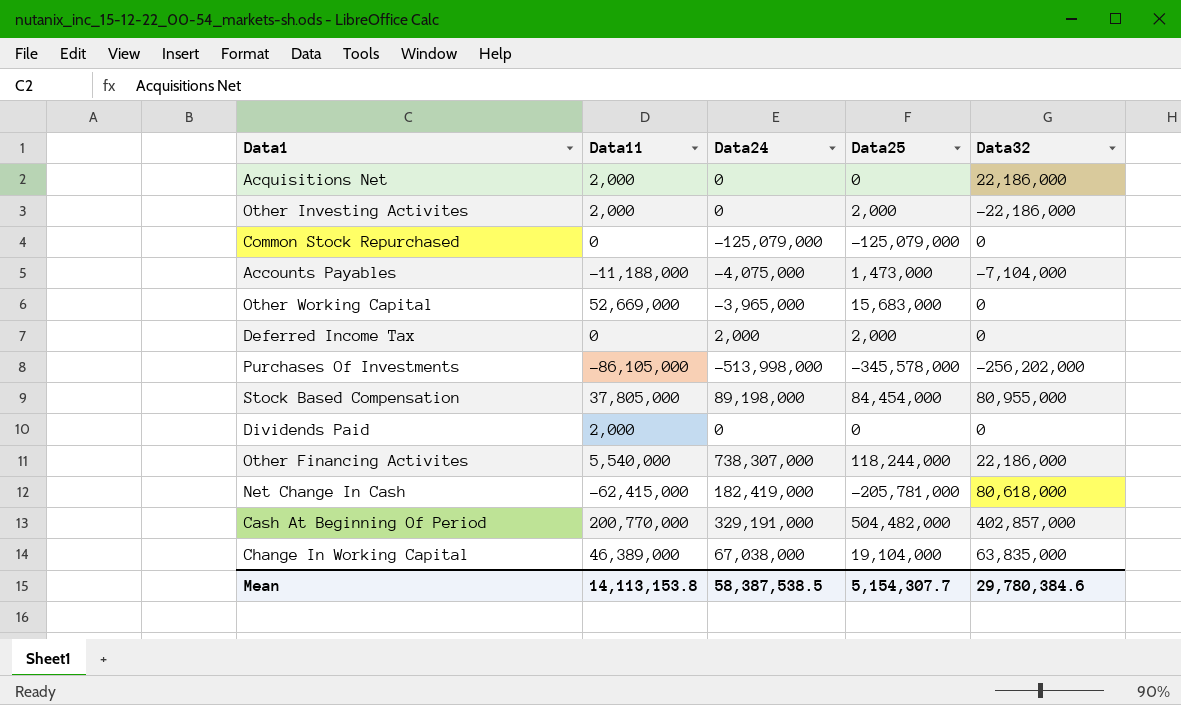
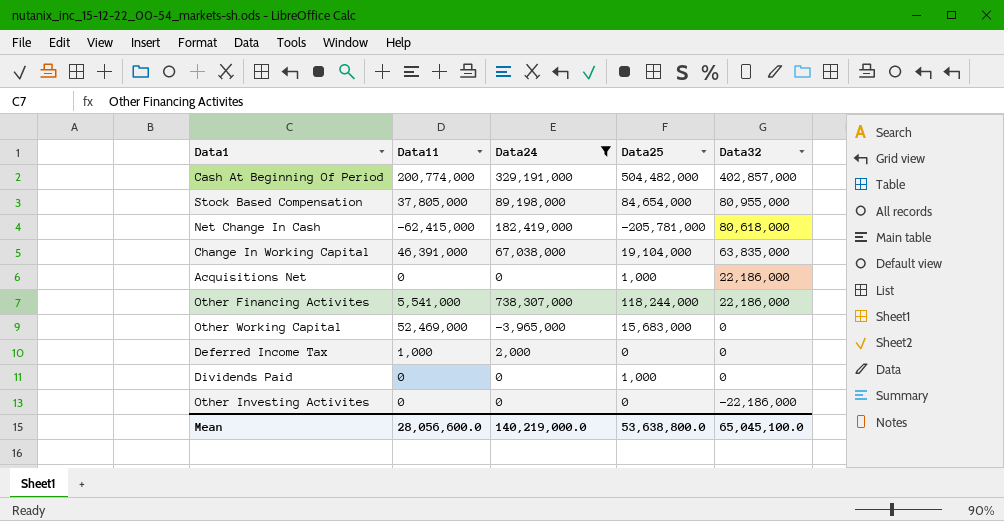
filter: none -> Data24 >= -3,965,000
row order: none -> Data32 descending
Cash At Beginning Of Period | Data11: 200,770,000 -> 200,774,000
Stock Based Compensation | Data25: 84,454,000 -> 84,654,000
Change In Working Capital | Data11: 46,389,000 -> 46,391,000
Acquisitions Net | Data11: 2,000 -> 0
Acquisitions Net | Data25: 0 -> 1,000
Other Financing Activites | Data11: 5,540,000 -> 5,541,000
Other Working Capital | Data11: 52,669,000 -> 52,469,000
Deferred Income Tax | Data11: 0 -> 1,000
Deferred Income Tax | Data25: 2,000 -> 0
Dividends Paid | Data11: 2,000 -> 0
Dividends Paid | Data25: 0 -> 1,000
Other Investing Activites | Data11: 2,000 -> 0
Other Investing Activites | Data25: 2,000 -> 0
Mean | Data11: 14,113,153.8 -> 28,056,600.0
Mean | Data24: 58,387,538.5 -> 140,219,000.0
Mean | Data25: 5,154,307.7 -> 53,638,800.0
Mean | Data32: 29,780,384.6 -> 65,045,100.0

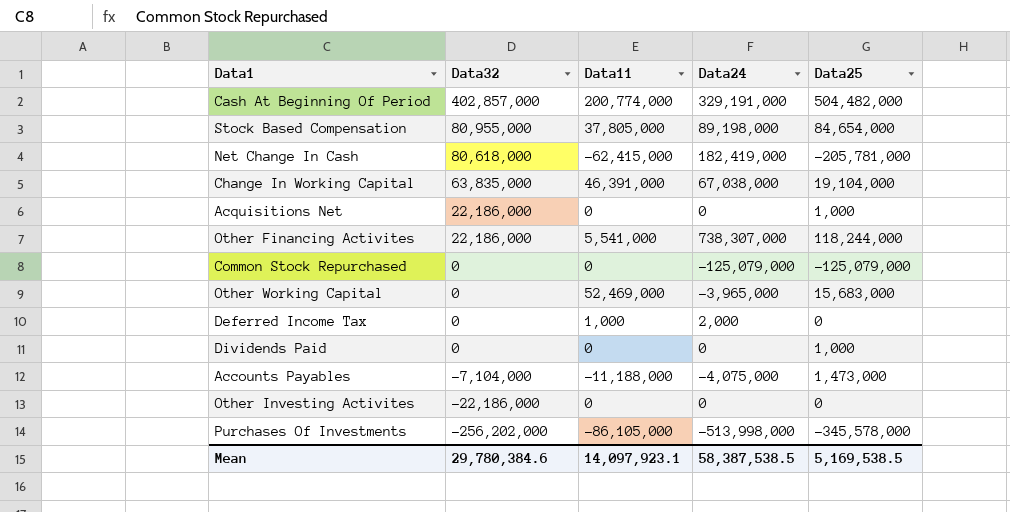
filter: Data24 >= -3,965,000 -> none
column Data32 | position: 5 -> 2
Mean | Data32: 65,045,100.0 -> 29,780,384.6
Mean | Data11: 28,056,600.0 -> 14,097,923.1
Mean | Data24: 140,219,000.0 -> 58,387,538.5
Mean | Data25: 53,638,800.0 -> 5,169,538.5

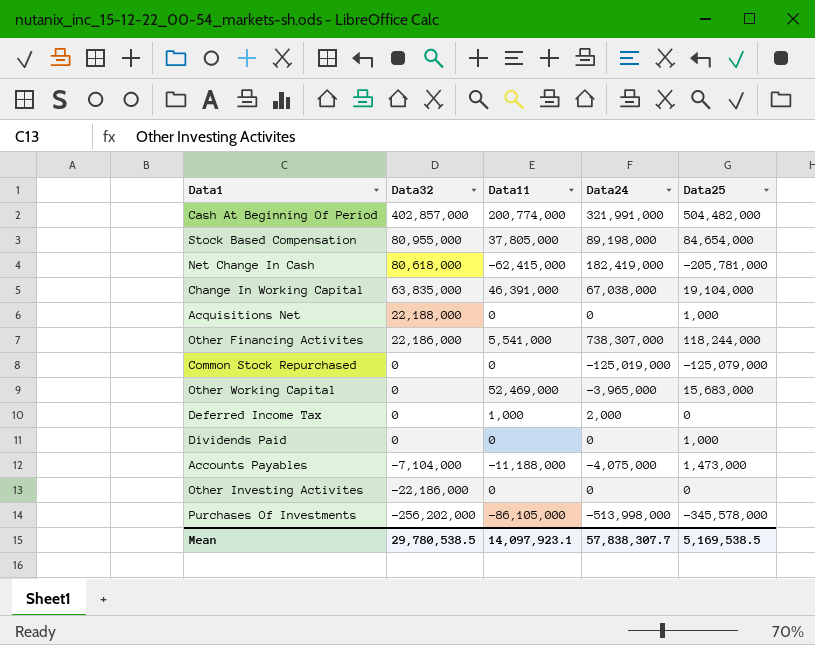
Cash At Beginning Of Period | Data24: 329,191,000 -> 321,991,000
Acquisitions Net | Data32: 22,186,000 -> 22,188,000
Common Stock Repurchased | Data24: -125,079,000 -> -125,019,000
Mean | Data32: 29,780,384.6 -> 29,780,538.5
Mean | Data24: 58,387,538.5 -> 57,838,307.7

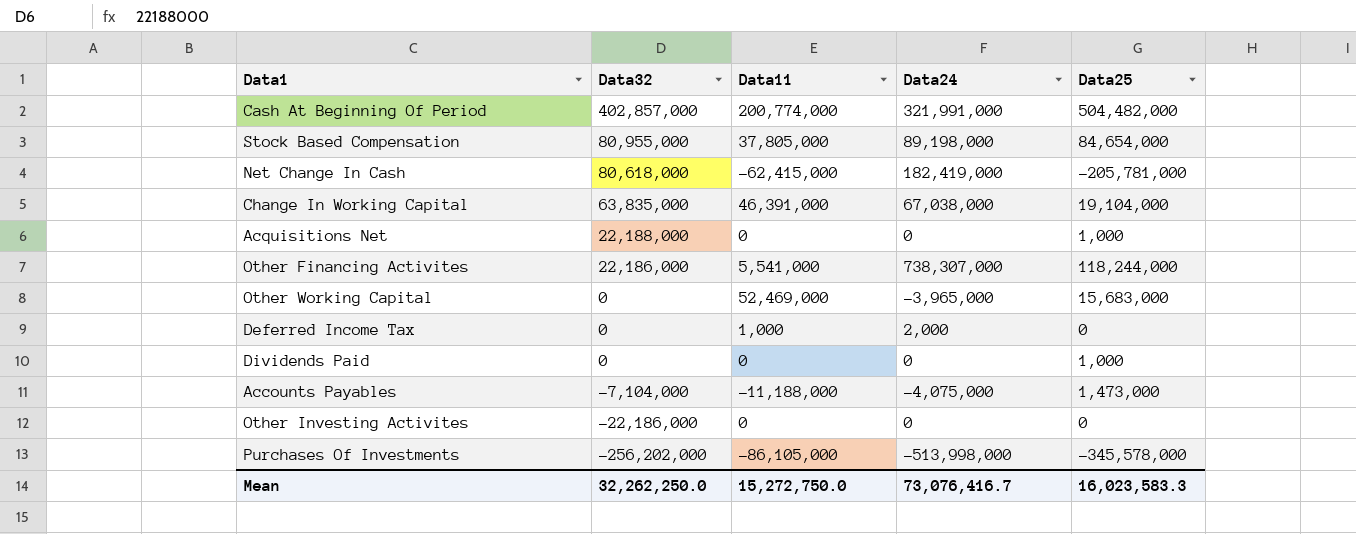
row Common Stock Repurchased: 0 | 0 | -125,019,000 | -125,079,000 -> none
Mean | Data32: 29,780,538.5 -> 32,262,250.0
Mean | Data11: 14,097,923.1 -> 15,272,750.0
Mean | Data24: 57,838,307.7 -> 73,076,416.7
Mean | Data25: 5,169,538.5 -> 16,023,583.3

